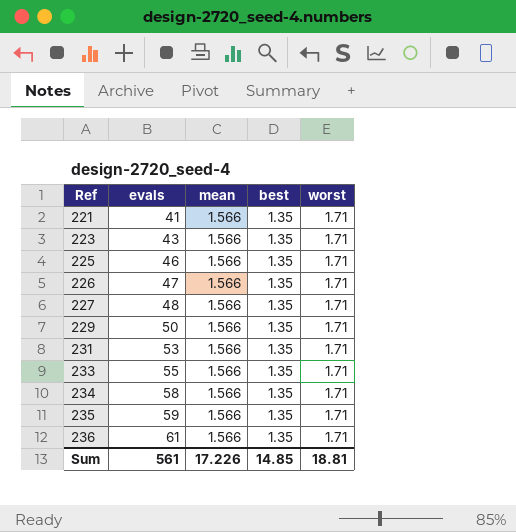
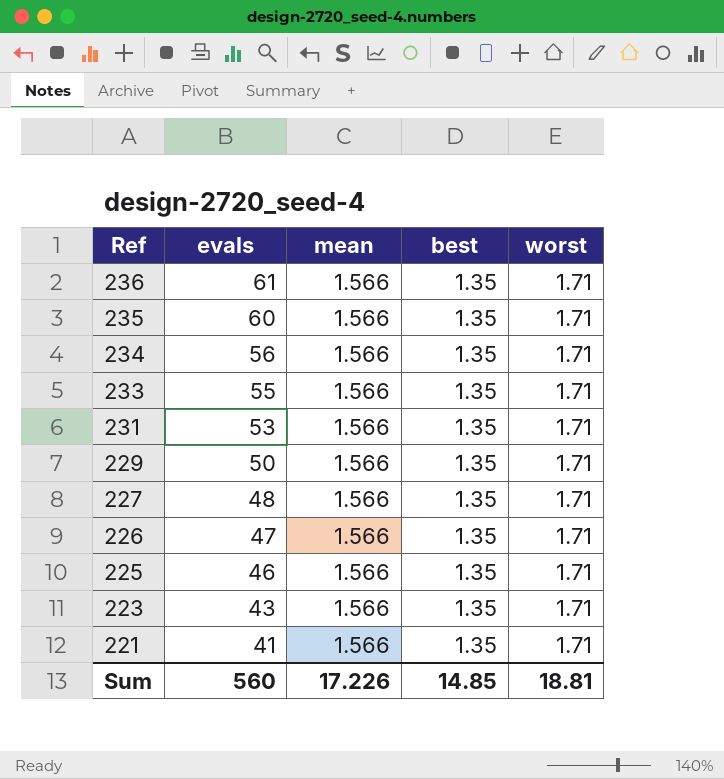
row order: Ref ascending -> Ref descending
235 | evals: 59 -> 60
234 | evals: 58 -> 56
Sum | evals: 561 -> 560

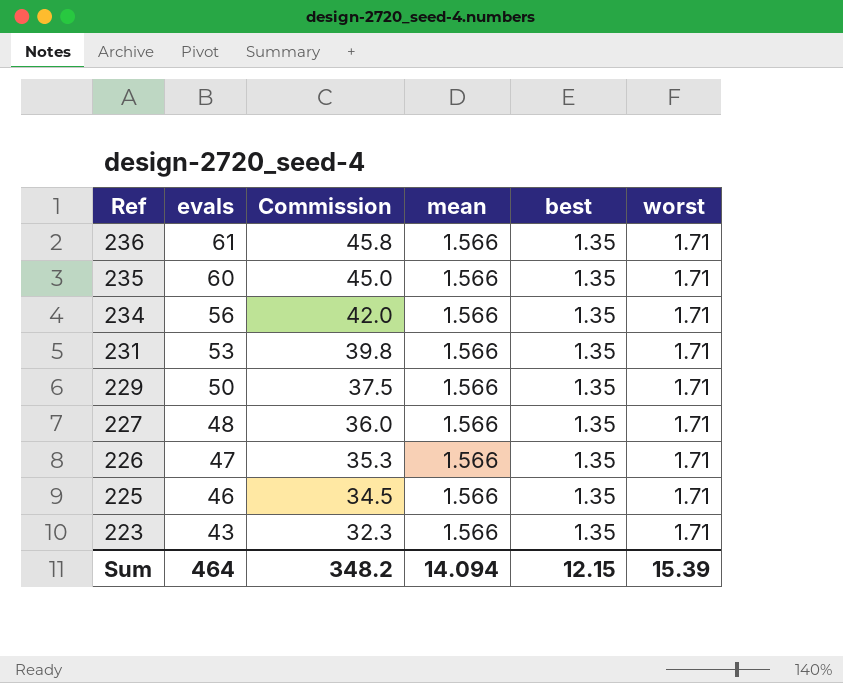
column Commission | formula: none -> [evals] * 0.75
row 233: 55 | 1.566 | 1.35 | 1.71 -> none
row 221: 41 | 1.566 | 1.35 | 1.71 -> none
Sum | evals: 560 -> 464
Sum | mean: 17.226 -> 14.094
Sum | best: 14.85 -> 12.15
Sum | worst: 18.81 -> 15.39

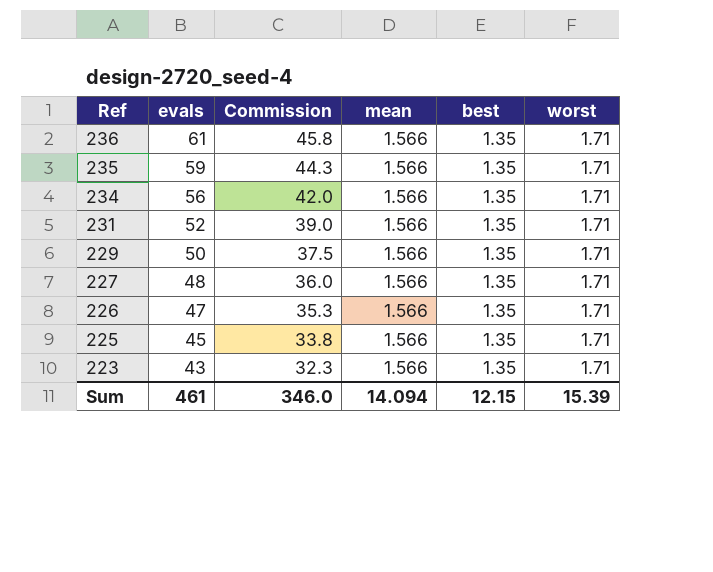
235 | evals: 60 -> 59
235 | Commission: 45.0 -> 44.3
231 | evals: 53 -> 52
231 | Commission: 39.8 -> 39.0
225 | evals: 46 -> 45
225 | Commission: 34.5 -> 33.8
Sum | evals: 464 -> 461
Sum | Commission: 348.2 -> 346.0

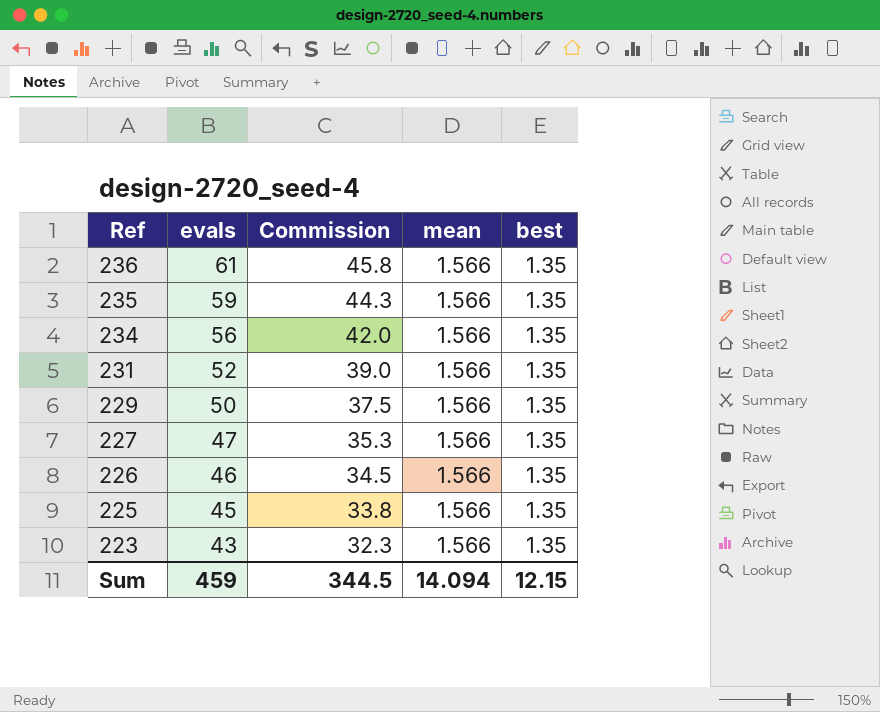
column worst | position: 6 -> none
227 | evals: 48 -> 47
227 | Commission: 36.0 -> 35.3
226 | evals: 47 -> 46
226 | Commission: 35.3 -> 34.5
Sum | evals: 461 -> 459
Sum | Commission: 346.0 -> 344.5

